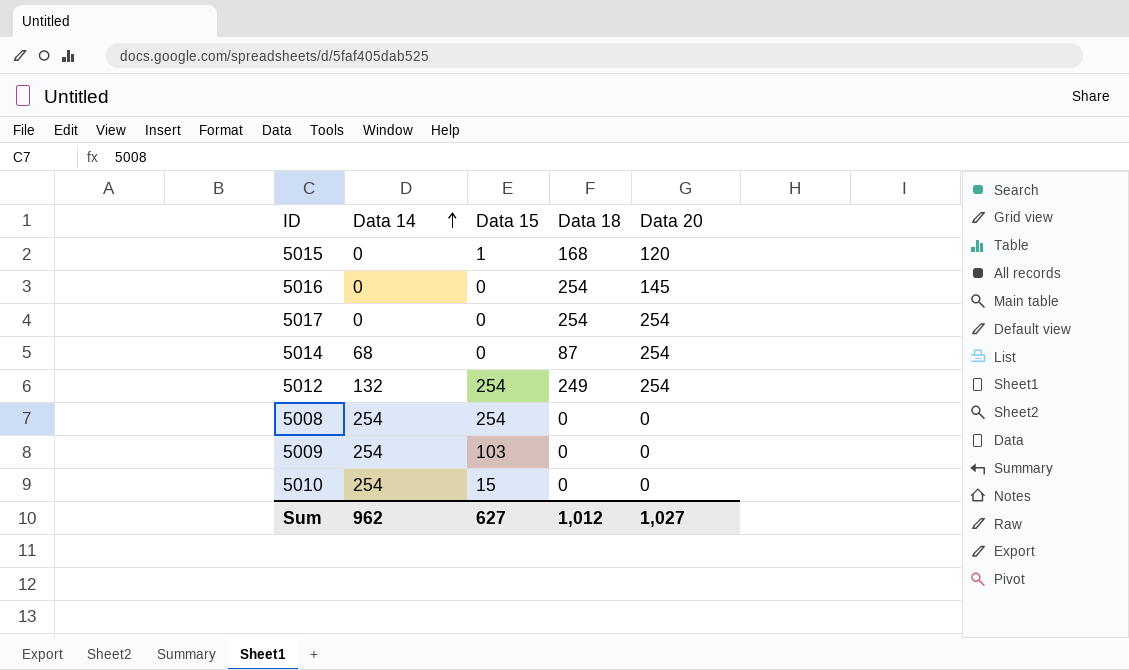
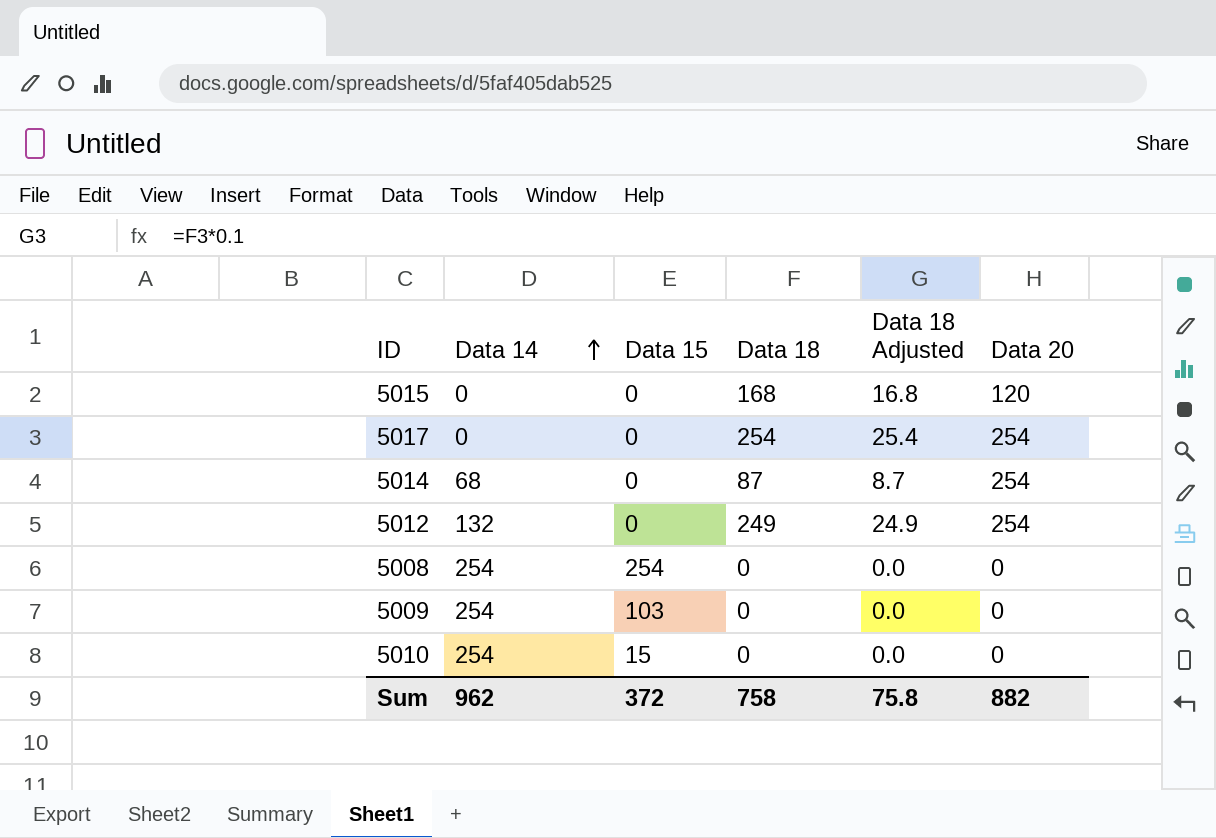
column Data 18 Adjusted | formula: none -> [Data 18] * 0.1
row 5016: 0 | 0 | 254 | 145 -> none
5015 | Data 15: 1 -> 0
5012 | Data 15: 254 -> 0
Sum | Data 15: 627 -> 372
Sum | Data 18: 1,012 -> 758
Sum | Data 20: 1,027 -> 882

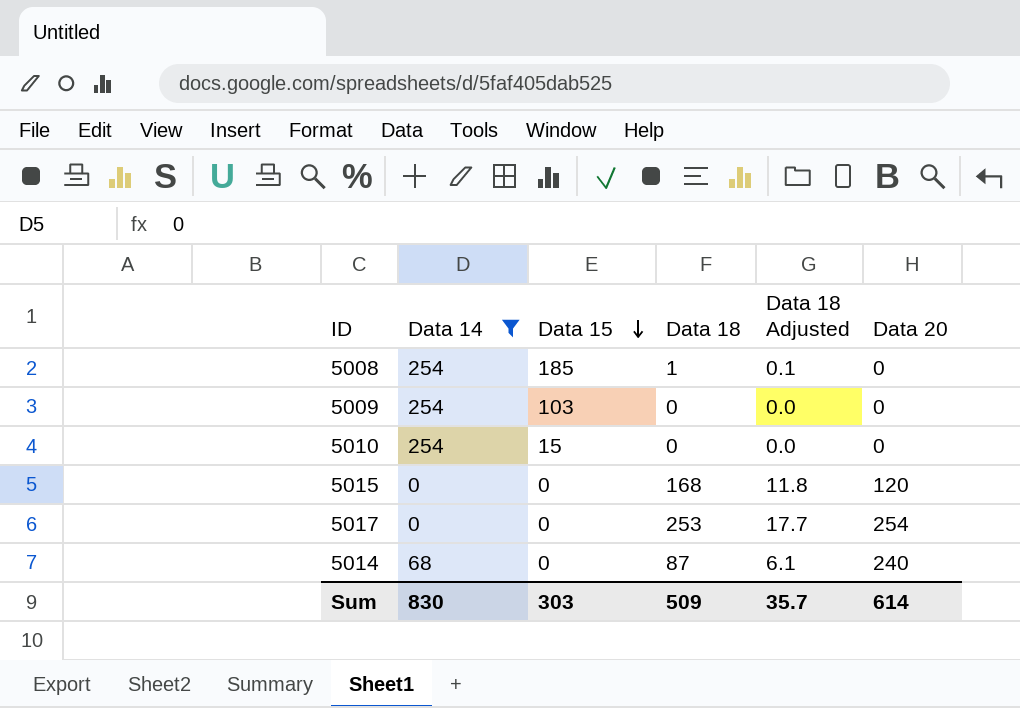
filter: none -> Data 14 != 132
row order: Data 14 ascending -> Data 15 descending
column Data 18 Adjusted | formula: [Data 18] * 0.1 -> [Data 18] * 0.07
5008 | Data 15: 254 -> 185
5008 | Data 18: 0 -> 1
5017 | Data 18: 254 -> 253
5014 | Data 20: 254 -> 240
Sum | Data 14: 962 -> 830
Sum | Data 15: 372 -> 303
Sum | Data 18: 758 -> 509
Sum | Data 18 Adjusted: 75.8 -> 35.7
Sum | Data 20: 882 -> 614

